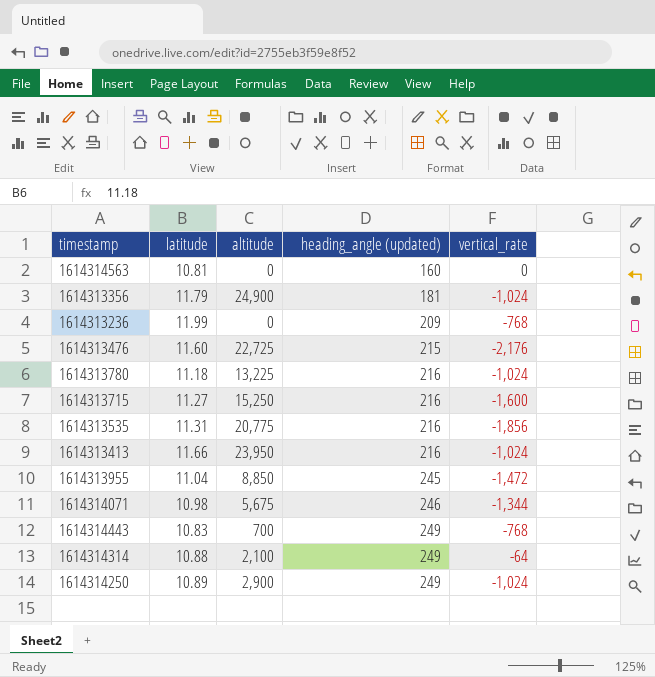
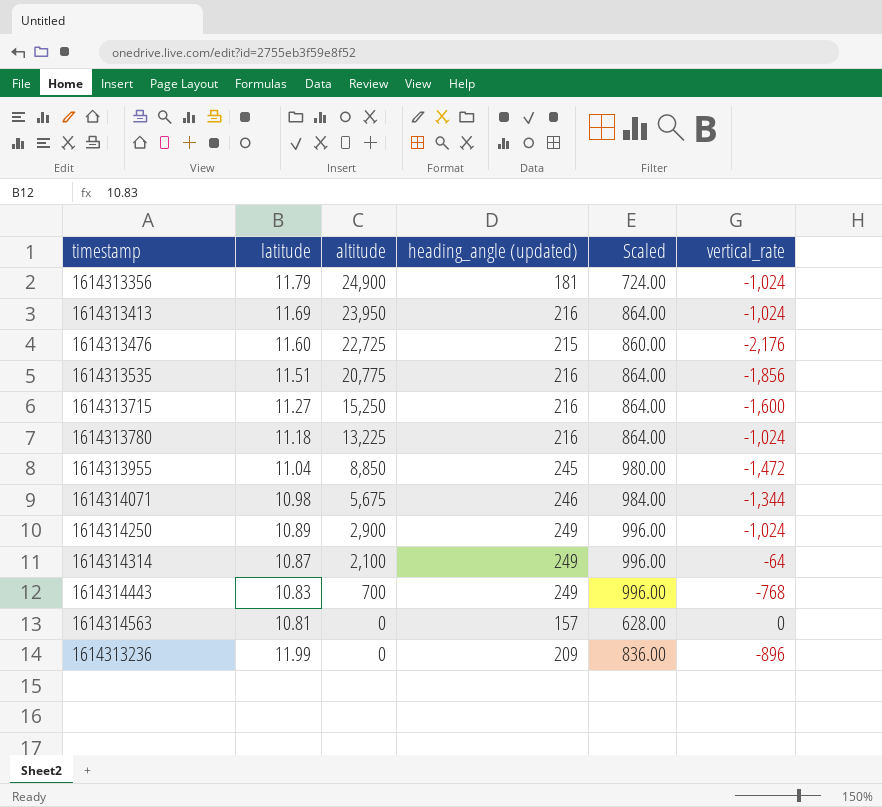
row order: heading_angle (updated) ascending -> altitude descending
column Scaled | formula: none -> [heading_angle (updated)] * 4
1614313413 | latitude: 11.66 -> 11.69
1614313535 | latitude: 11.31 -> 11.51
1614314314 | latitude: 10.88 -> 10.87
1614314563 | heading_angle (updated): 160 -> 157
1614313236 | vertical_rate: -768 -> -896

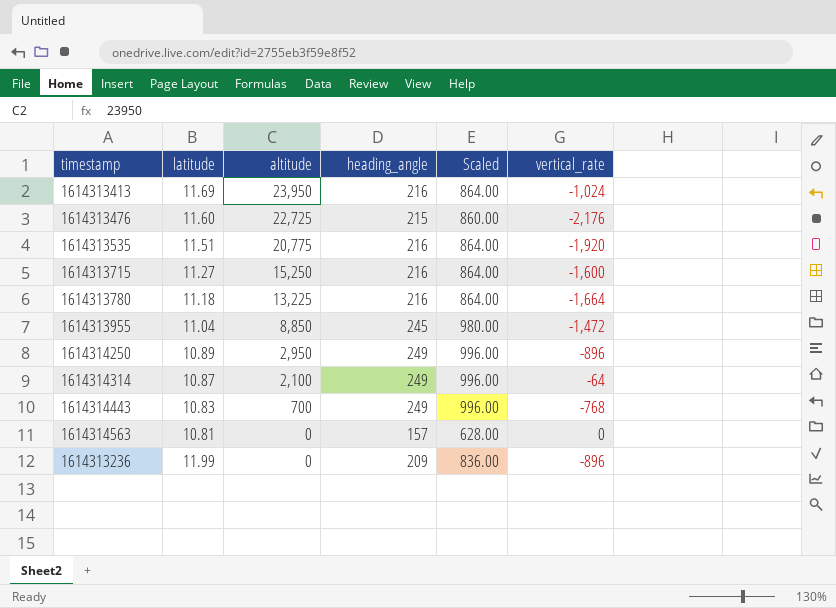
column name: heading_angle (updated) -> heading_angle
row 1614313356: 11.79 | 24,900 | 181 | 724.00 | -1,024 -> none
row 1614314071: 10.98 | 5,675 | 246 | 984.00 | -1,344 -> none
1614313535 | vertical_rate: -1,856 -> -1,920
1614313780 | vertical_rate: -1,024 -> -1,664
1614314250 | altitude: 2,900 -> 2,950
1614314250 | vertical_rate: -1,024 -> -896

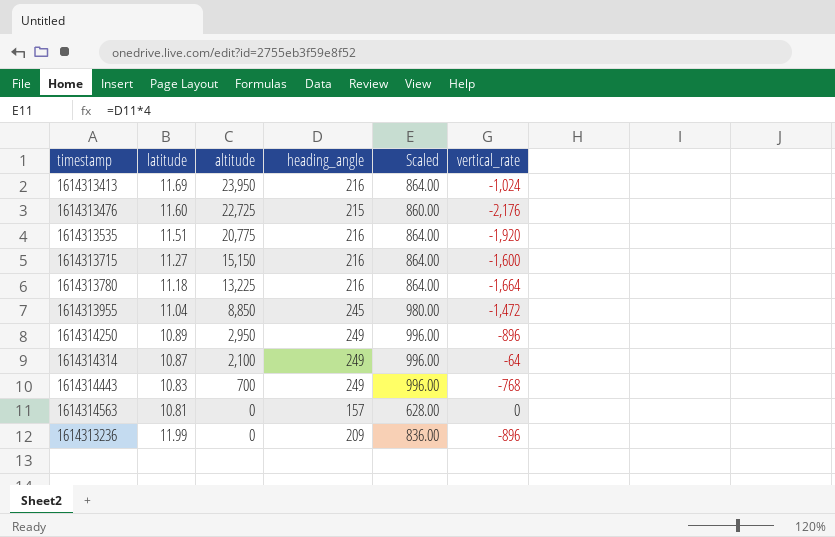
1614313715 | altitude: 15,250 -> 15,150

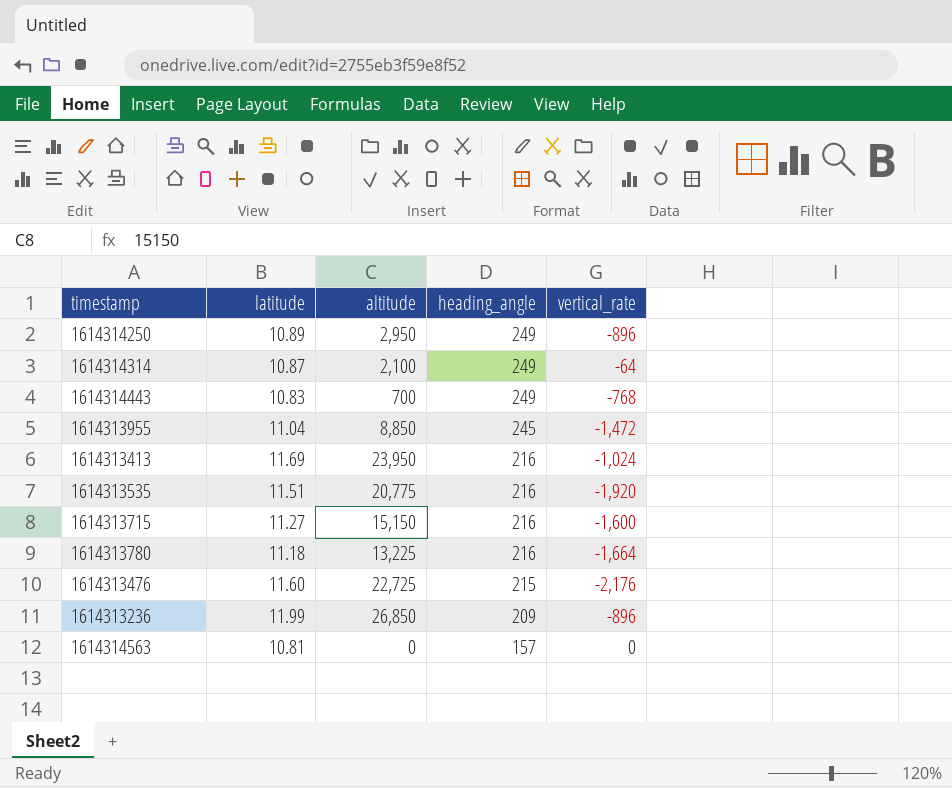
row order: altitude descending -> heading_angle descending
column Scaled | formula: [heading_angle] * 4 -> none
1614313236 | altitude: 0 -> 26,850

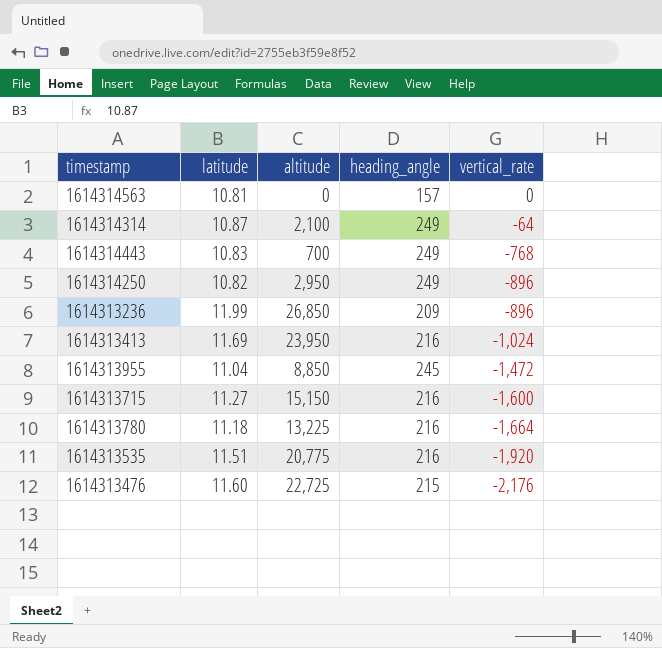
row order: heading_angle descending -> vertical_rate descending
1614314250 | latitude: 10.89 -> 10.82

